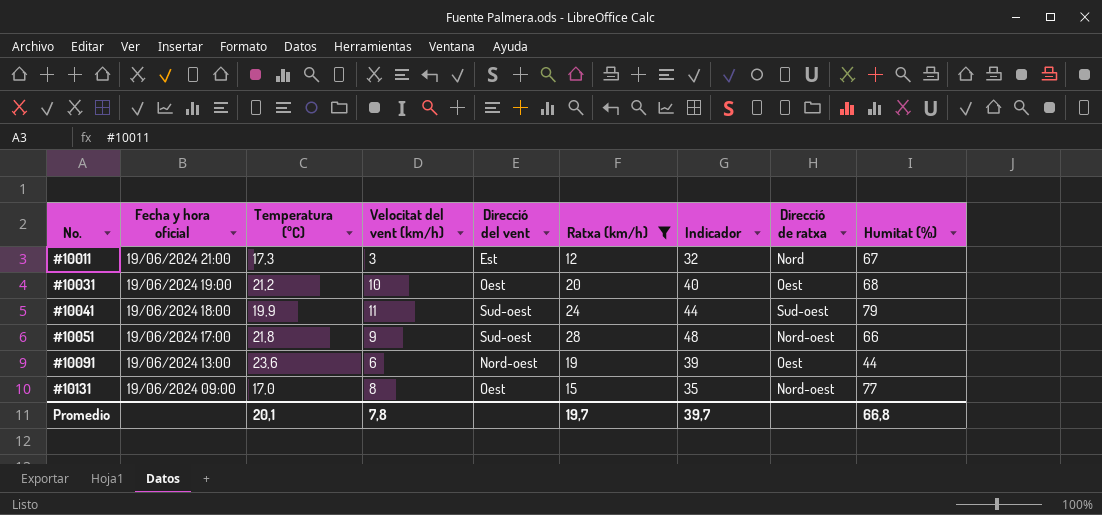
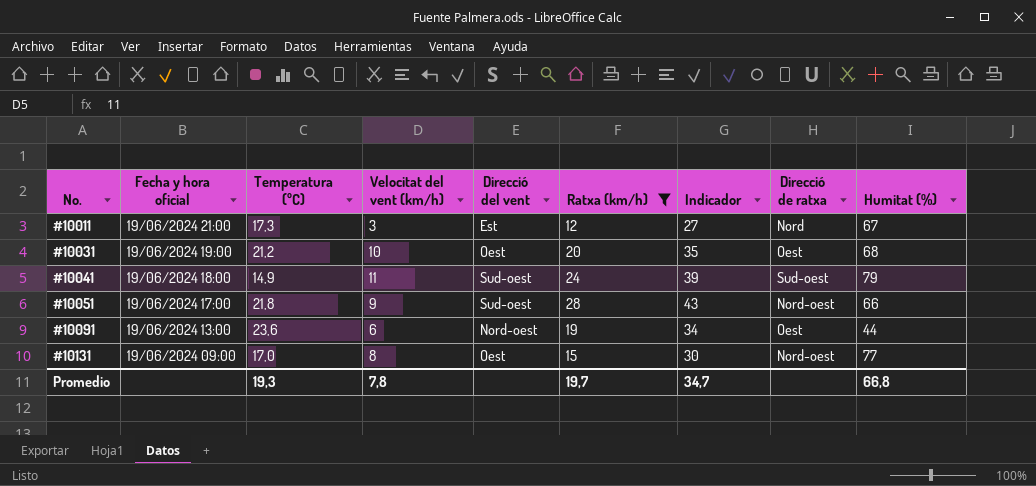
column Indicador | formula: [Ratxa (km/h)] + 20 -> [Ratxa (km/h)] + 15
#10041 | Temperatura (ºC): 19,9 -> 14,9
Promedio | Temperatura (ºC): 20,1 -> 19,3
Promedio | Indicador: 39,7 -> 34,7

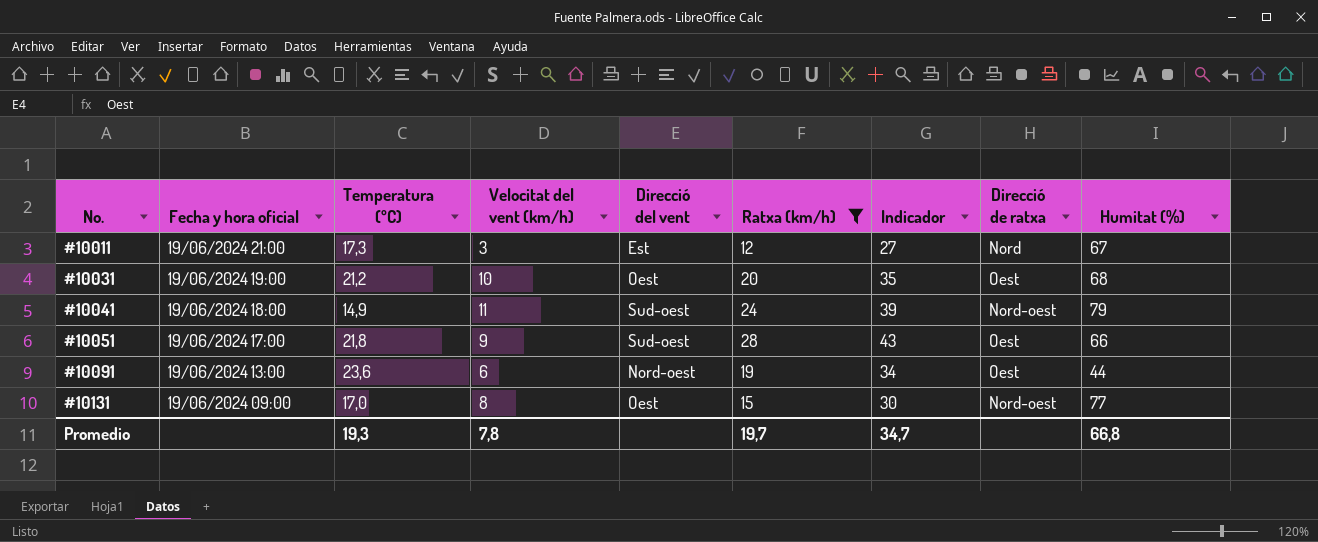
#10041 | Direcció de ratxa: Sud-oest -> Nord-oest
#10051 | Direcció de ratxa: Nord-oest -> Oest

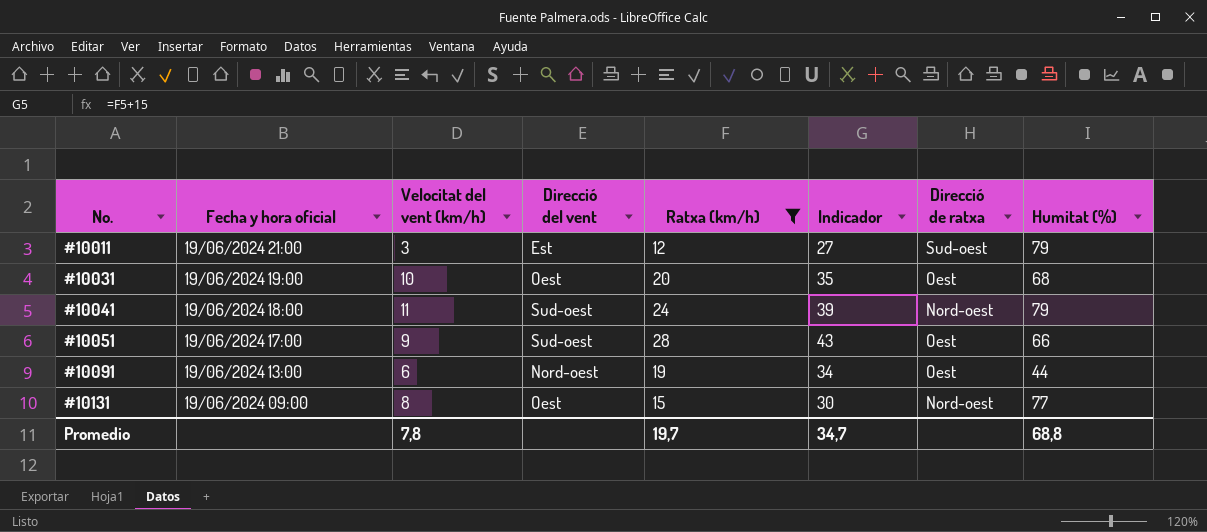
column Temperatura (ºC) | position: 3 -> none
#10011 | Direcció de ratxa: Nord -> Sud-oest
#10011 | Humitat (%): 67 -> 79
Promedio | Humitat (%): 66,8 -> 68,8

